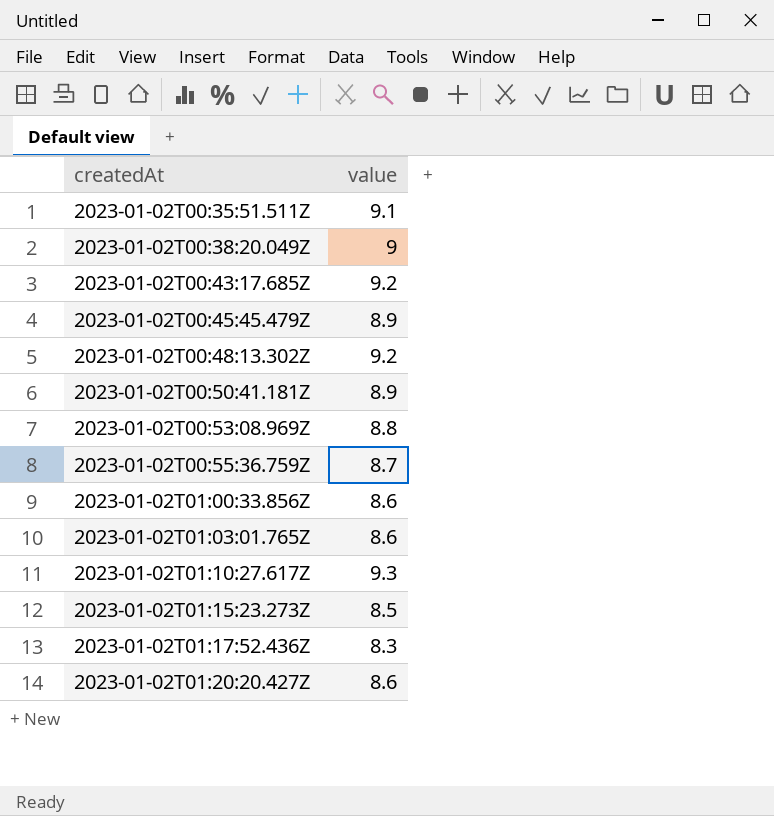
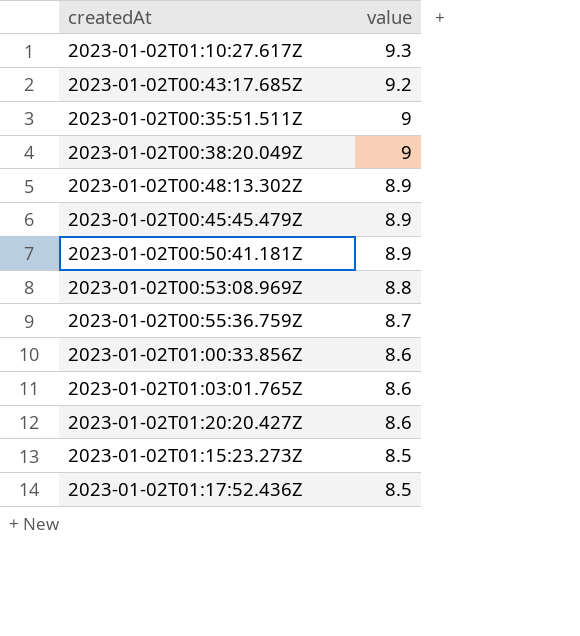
row order: createdAt ascending -> value descending
2023-01-02T00:35:51.511Z | value: 9.1 -> 9
2023-01-02T00:48:13.302Z | value: 9.2 -> 8.9
2023-01-02T01:17:52.436Z | value: 8.3 -> 8.5

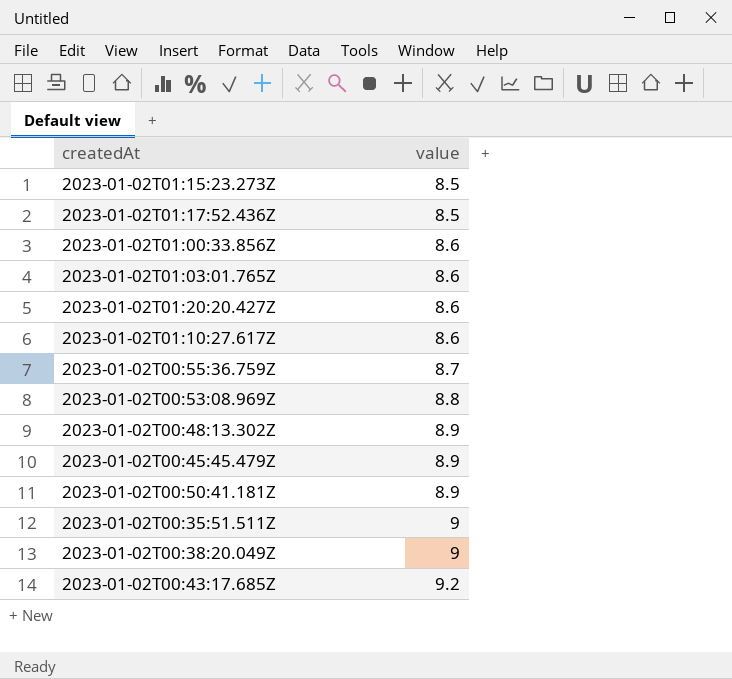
row order: value descending -> value ascending
2023-01-02T01:10:27.617Z | value: 9.3 -> 8.6

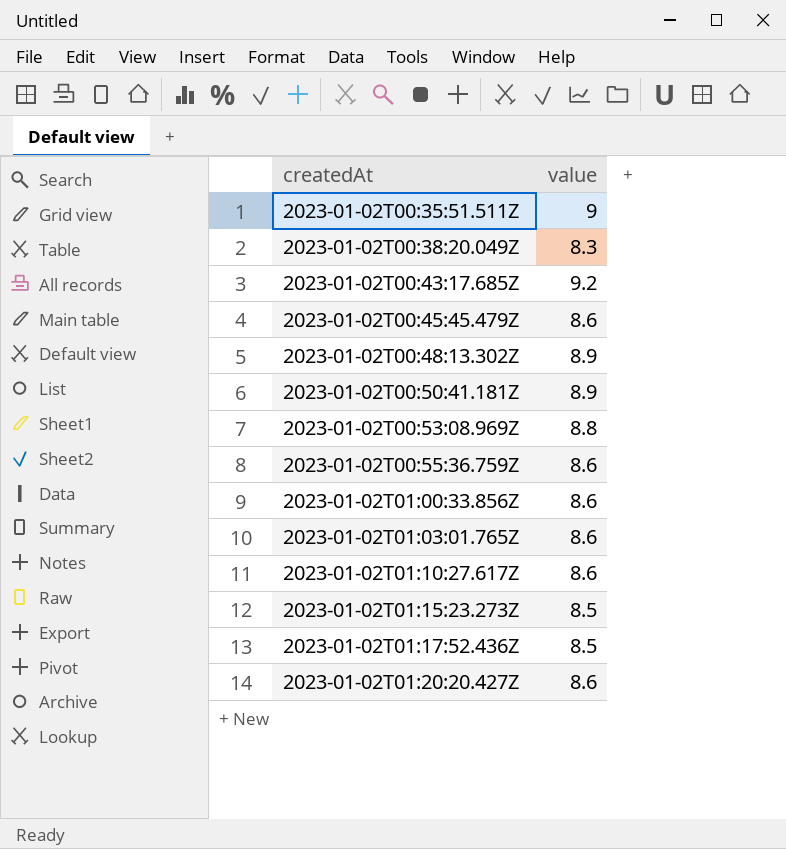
row order: value ascending -> createdAt ascending
2023-01-02T00:38:20.049Z | value: 9 -> 8.3
2023-01-02T00:45:45.479Z | value: 8.9 -> 8.6
2023-01-02T00:55:36.759Z | value: 8.7 -> 8.6

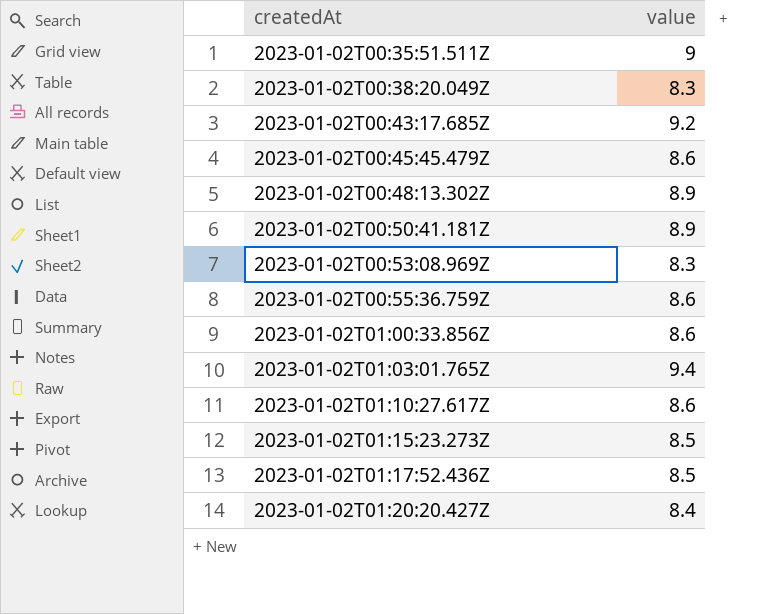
2023-01-02T00:53:08.969Z | value: 8.8 -> 8.3
2023-01-02T01:03:01.765Z | value: 8.6 -> 9.4
2023-01-02T01:20:20.427Z | value: 8.6 -> 8.4

